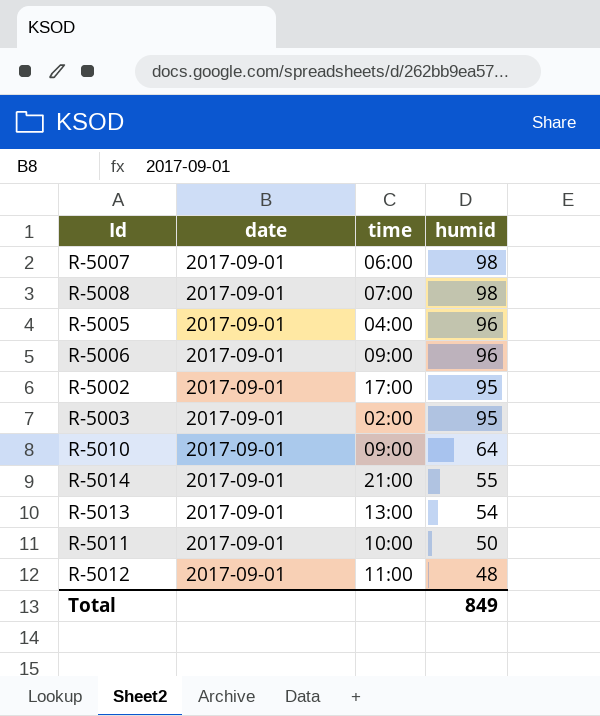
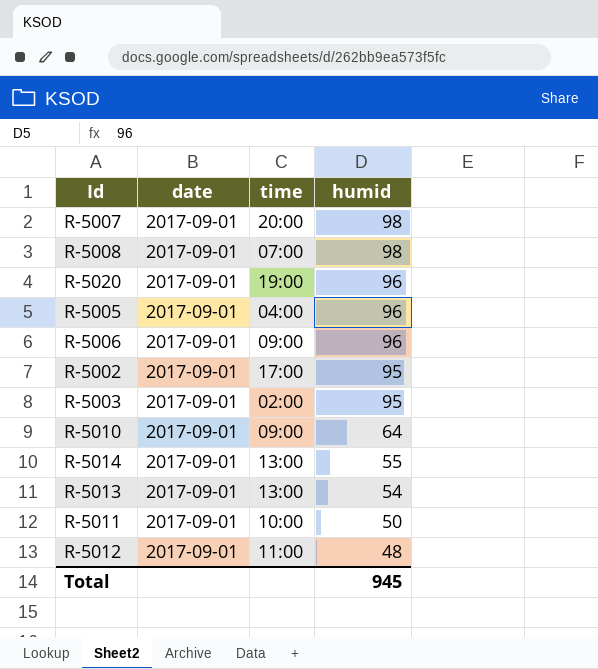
R-5007 | time: 06:00 -> 20:00
row R-5020: none -> 2017-09-01 | 19:00 | 96
R-5014 | time: 21:00 -> 13:00
Total | humid: 849 -> 945

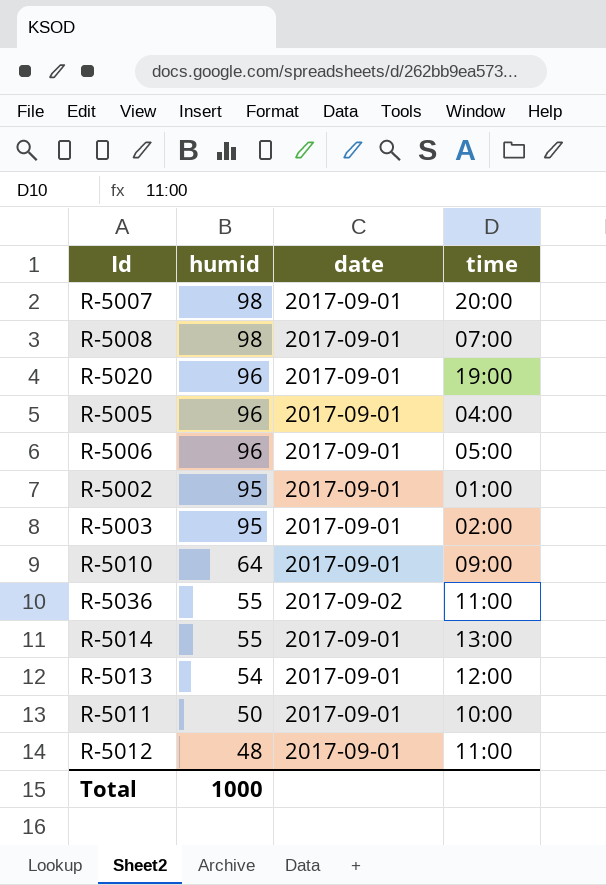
column humid | position: 4 -> 2
R-5006 | time: 09:00 -> 05:00
R-5002 | time: 17:00 -> 01:00
row R-5036: none -> 55 | 2017-09-02 | 11:00
R-5013 | time: 13:00 -> 12:00
Total | humid: 945 -> 1000

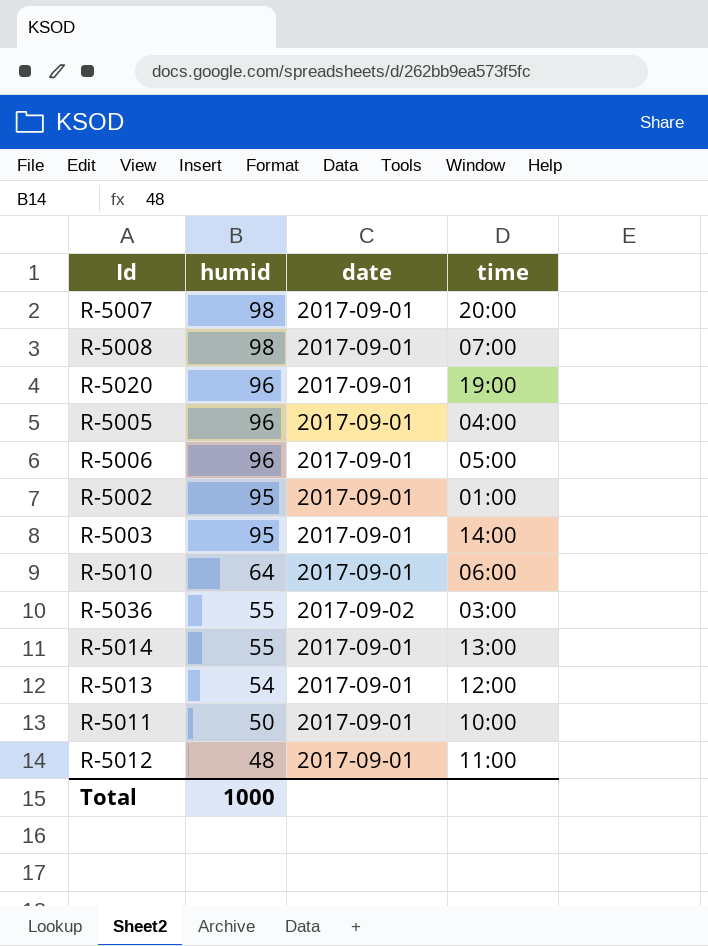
R-5003 | time: 02:00 -> 14:00
R-5010 | time: 09:00 -> 06:00
R-5036 | time: 11:00 -> 03:00

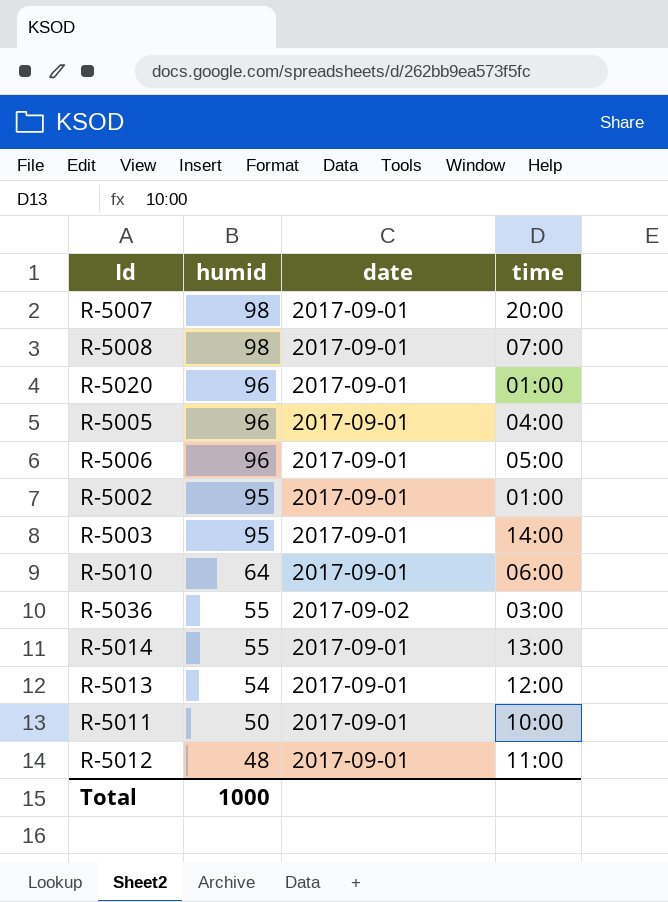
R-5020 | time: 19:00 -> 01:00

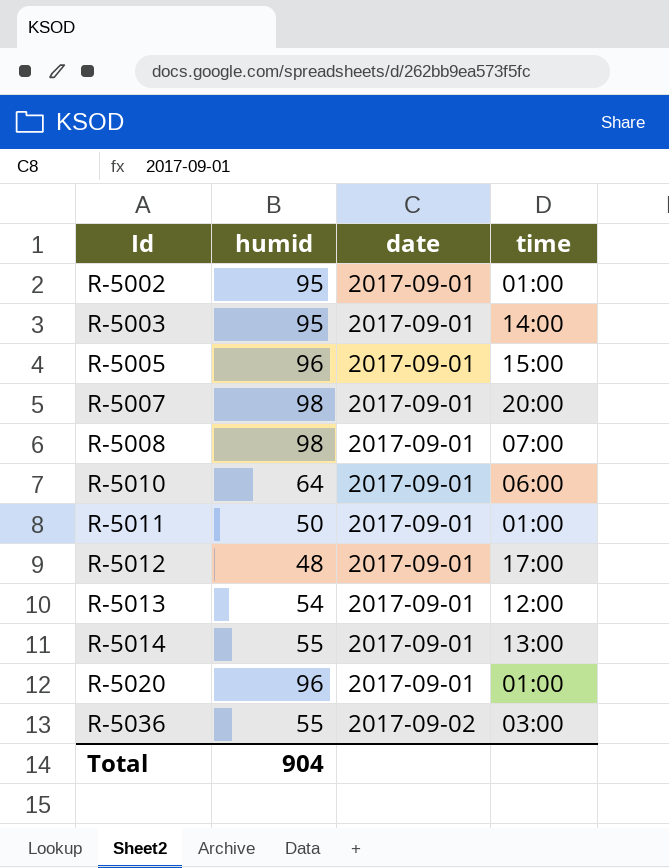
row order: humid descending -> Id ascending
row R-5006: 96 | 2017-09-01 | 05:00 -> none
R-5005 | time: 04:00 -> 15:00
R-5011 | time: 10:00 -> 01:00
R-5012 | time: 11:00 -> 17:00
Total | humid: 1000 -> 904

